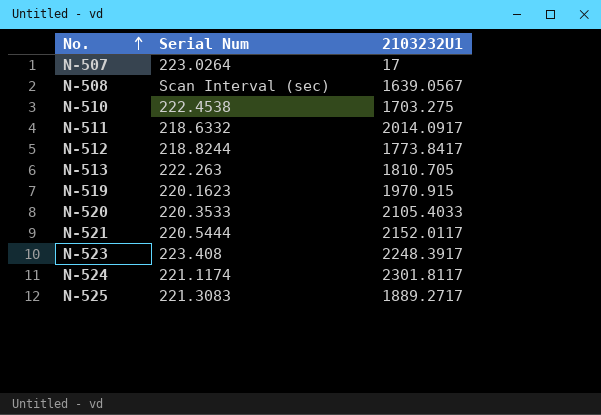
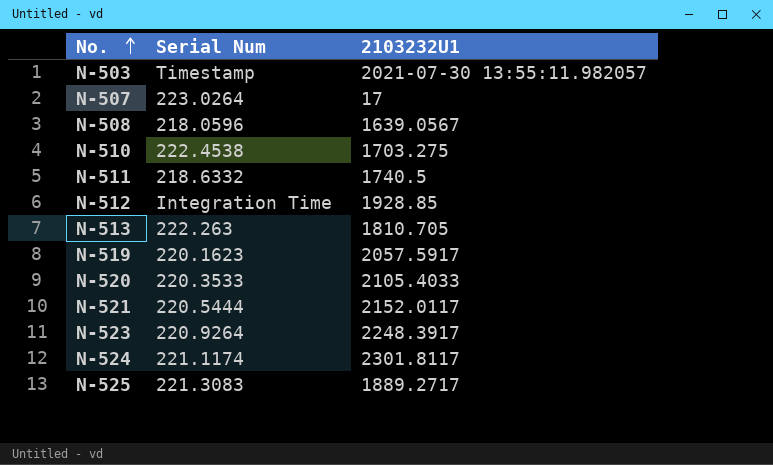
row N-503: none -> Timestamp | 2021-07-30 13:55:11.982057
N-508 | Serial Num: Scan Interval (sec) -> 218.0596
N-511 | 2103232U1: 2014.0917 -> 1740.5
N-512 | Serial Num: 218.8244 -> Integration Time
N-512 | 2103232U1: 1773.8417 -> 1928.85
N-519 | 2103232U1: 1970.915 -> 2057.5917
N-523 | Serial Num: 223.408 -> 220.9264

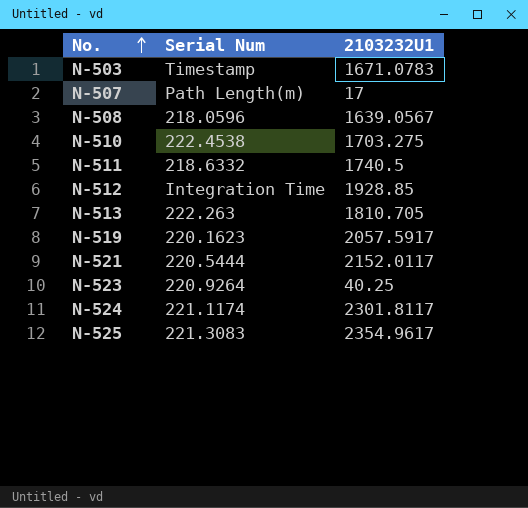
row N-520: 220.3533 | 2105.4033 -> none
N-503 | 2103232U1: 2021-07-30 13:55:11.982057 -> 1671.0783
N-507 | Serial Num: 223.0264 -> Path Length(m)
N-523 | 2103232U1: 2248.3917 -> 40.25
N-525 | 2103232U1: 1889.2717 -> 2354.9617

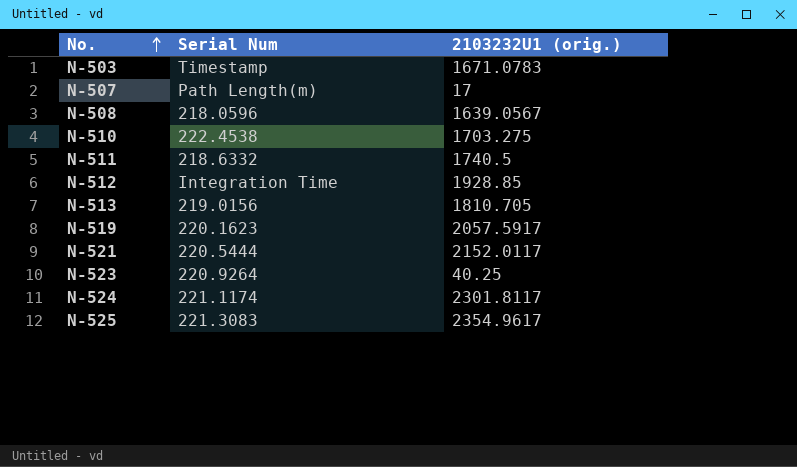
column name: 2103232U1 -> 2103232U1 (orig.)
N-513 | Serial Num: 222.263 -> 219.0156

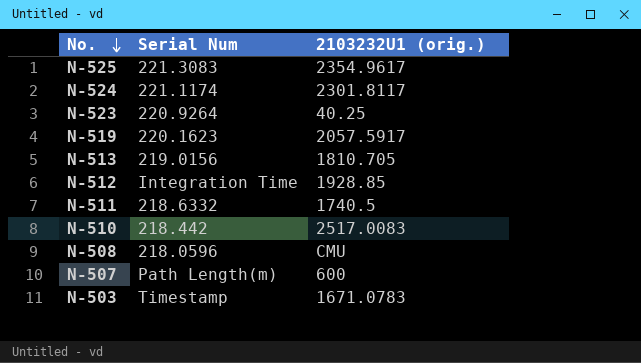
row order: No. ascending -> No. descending
row N-521: 220.5444 | 2152.0117 -> none
N-510 | Serial Num: 222.4538 -> 218.442
N-510 | 2103232U1 (orig.): 1703.275 -> 2517.0083
N-508 | 2103232U1 (orig.): 1639.0567 -> CMU
N-507 | 2103232U1 (orig.): 17 -> 600

